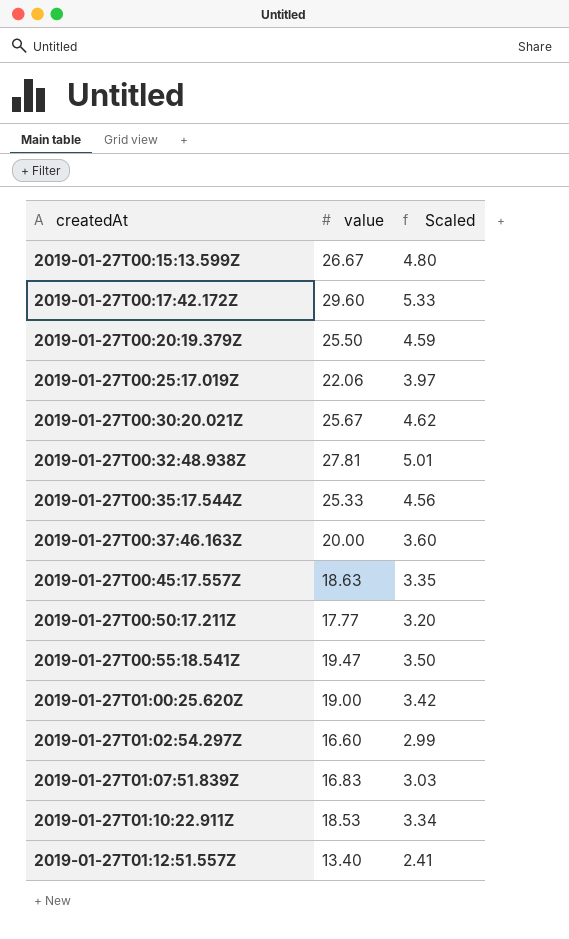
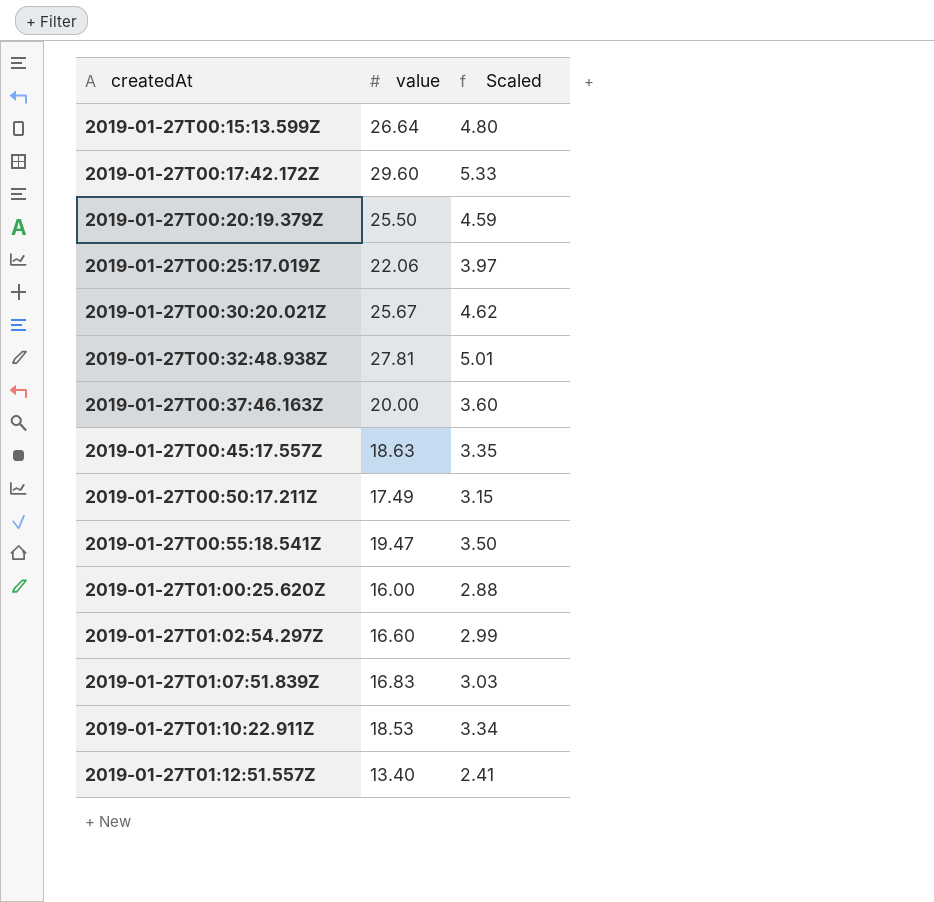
row 2019-01-27T00:35:17.544Z: 25.33 | 4.56 -> none
2019-01-27T00:15:13.599Z | value: 26.67 -> 26.64
2019-01-27T00:50:17.211Z | value: 17.77 -> 17.49
2019-01-27T00:50:17.211Z | Scaled: 3.20 -> 3.15
2019-01-27T01:00:25.620Z | value: 19.00 -> 16.00
2019-01-27T01:00:25.620Z | Scaled: 3.42 -> 2.88

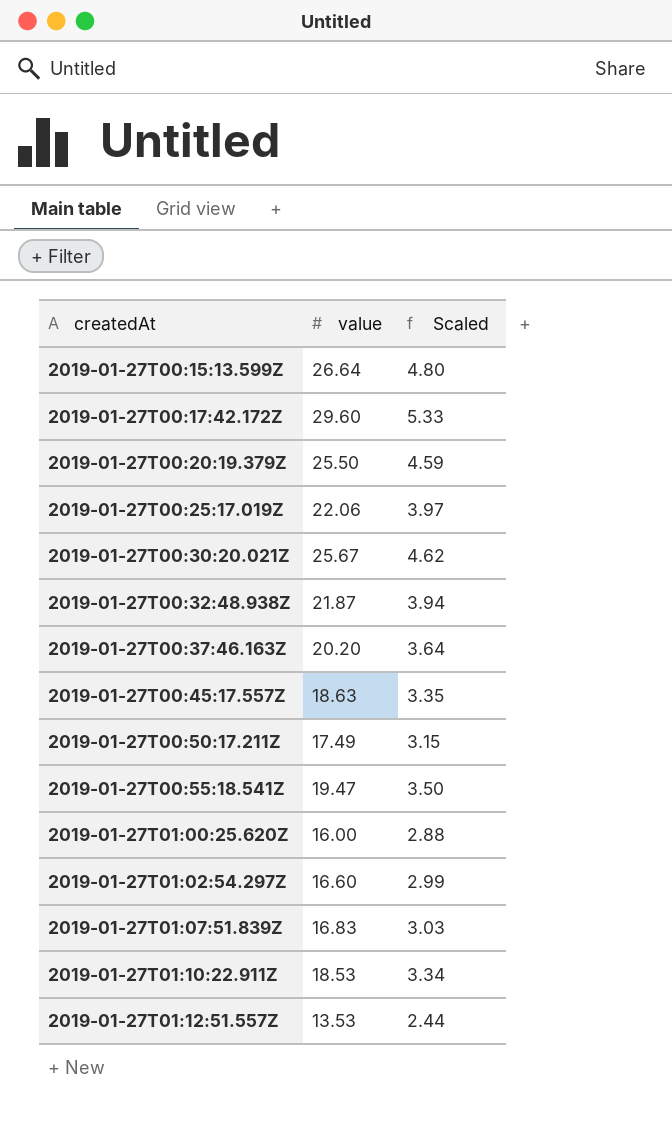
2019-01-27T00:32:48.938Z | value: 27.81 -> 21.87
2019-01-27T00:32:48.938Z | Scaled: 5.01 -> 3.94
2019-01-27T00:37:46.163Z | value: 20.00 -> 20.20
2019-01-27T00:37:46.163Z | Scaled: 3.60 -> 3.64
2019-01-27T01:12:51.557Z | value: 13.40 -> 13.53
2019-01-27T01:12:51.557Z | Scaled: 2.41 -> 2.44

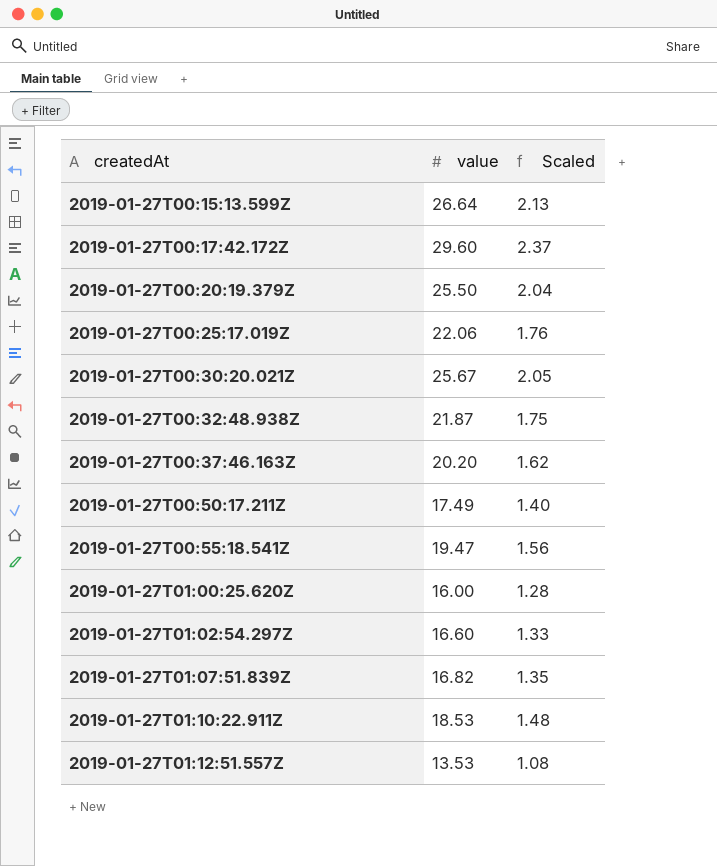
column Scaled | formula: [value] * 0.18 -> [value] * 0.08
row 2019-01-27T00:45:17.557Z: 18.63 | 3.35 -> none
2019-01-27T01:07:51.839Z | value: 16.83 -> 16.82

